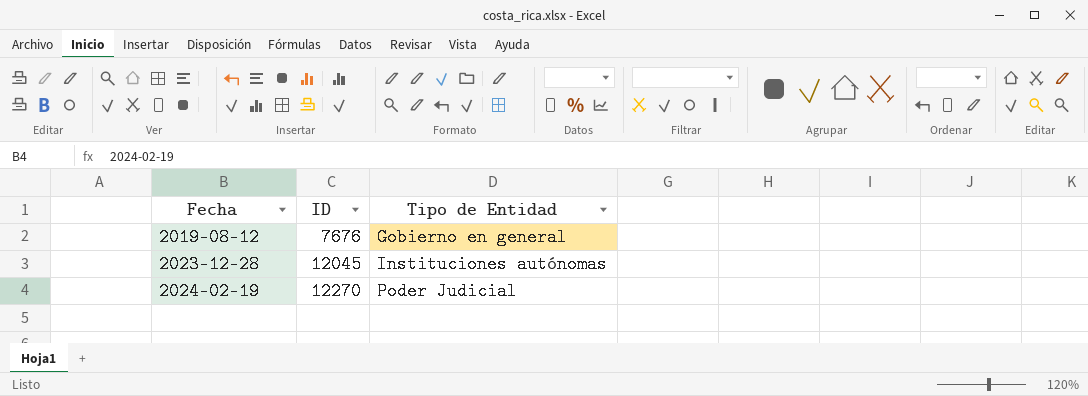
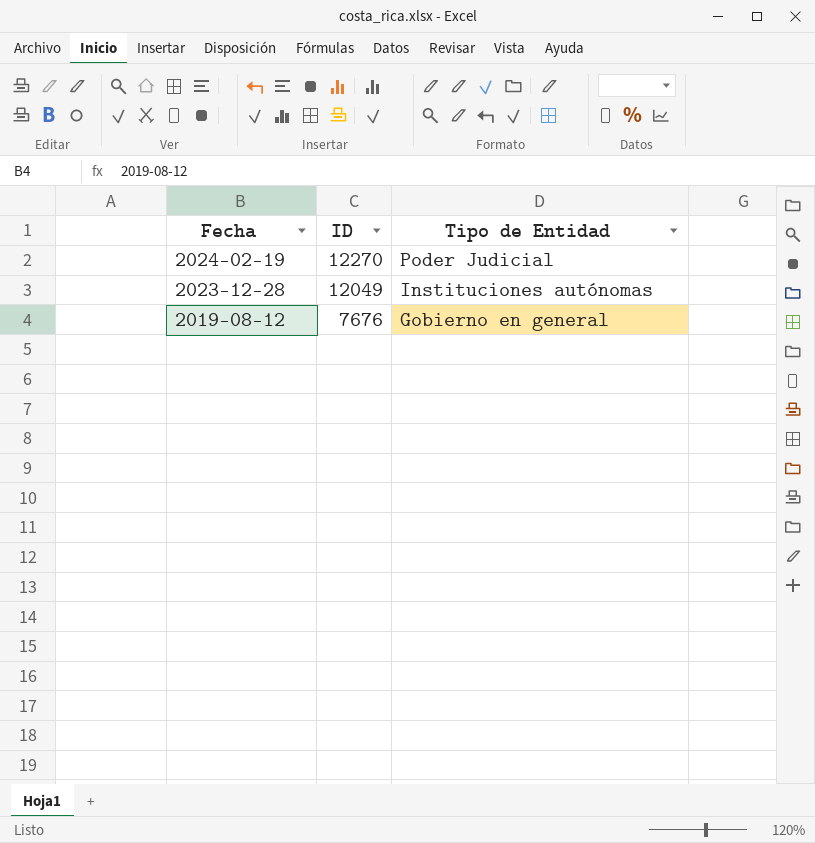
row order: Fecha ascending -> Fecha descending
2023-12-28 | ID: 12045 -> 12049

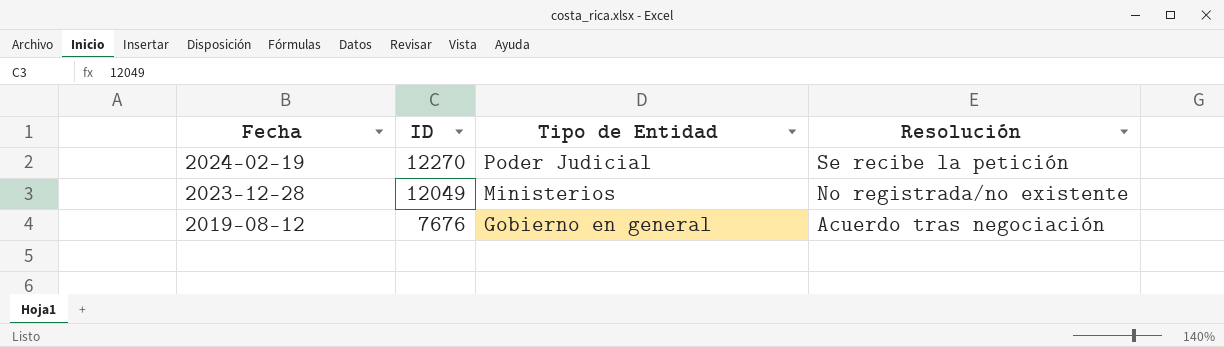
column Resolución | position: none -> 4
2023-12-28 | Tipo de Entidad: Instituciones autónomas -> Ministerios

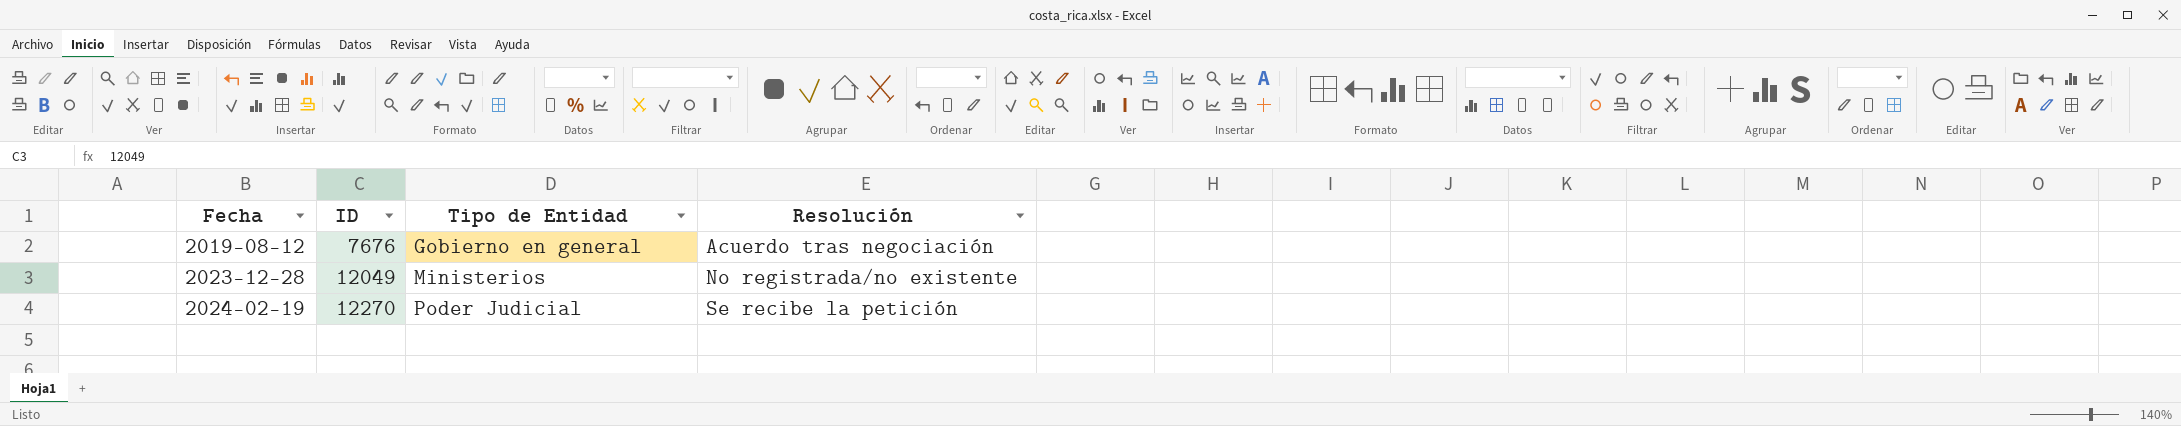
row order: Fecha descending -> Fecha ascending

